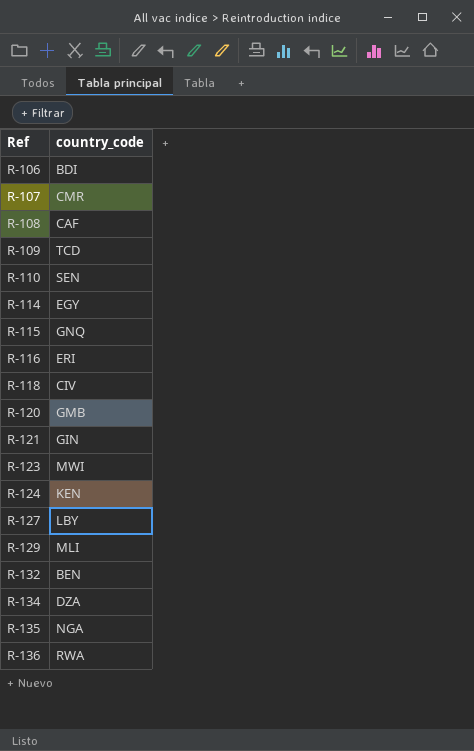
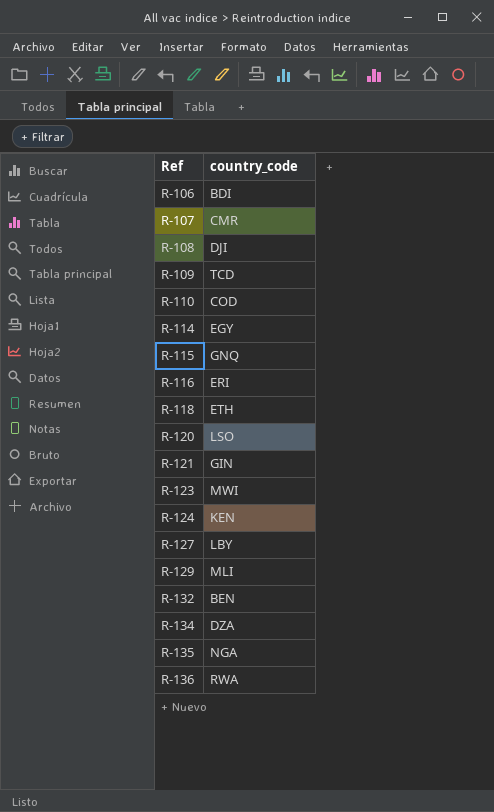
R-108 | country_code: CAF -> DJI
R-110 | country_code: SEN -> COD
R-118 | country_code: CIV -> ETH
R-120 | country_code: GMB -> LSO

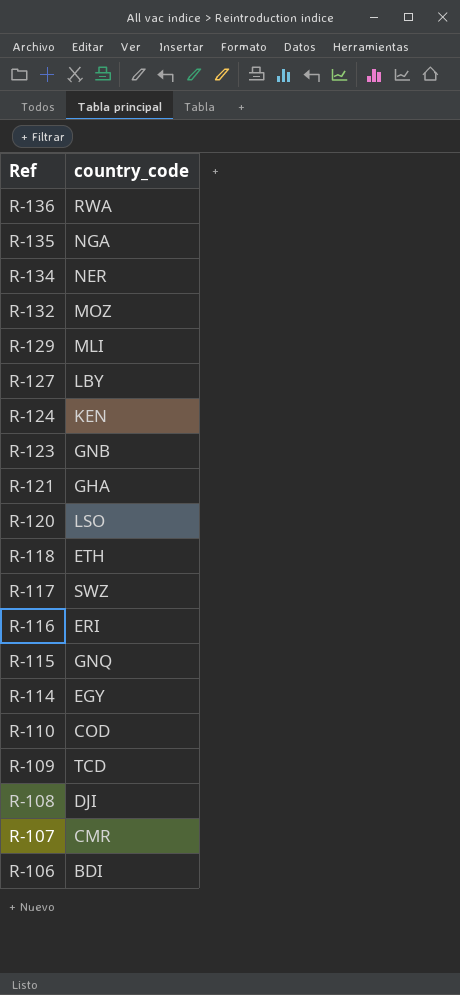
row order: Ref ascending -> Ref descending
R-134 | country_code: DZA -> NER
R-132 | country_code: BEN -> MOZ
R-123 | country_code: MWI -> GNB
R-121 | country_code: GIN -> GHA
row R-117: none -> SWZ

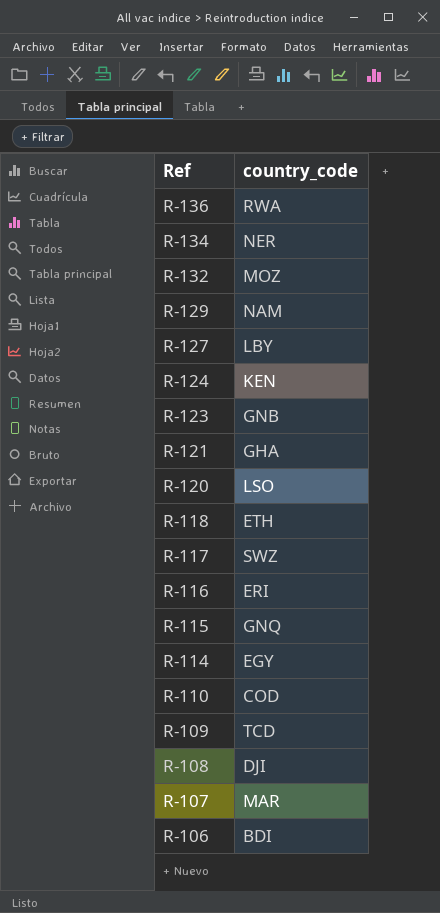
row R-135: NGA -> none
R-129 | country_code: MLI -> NAM
R-107 | country_code: CMR -> MAR

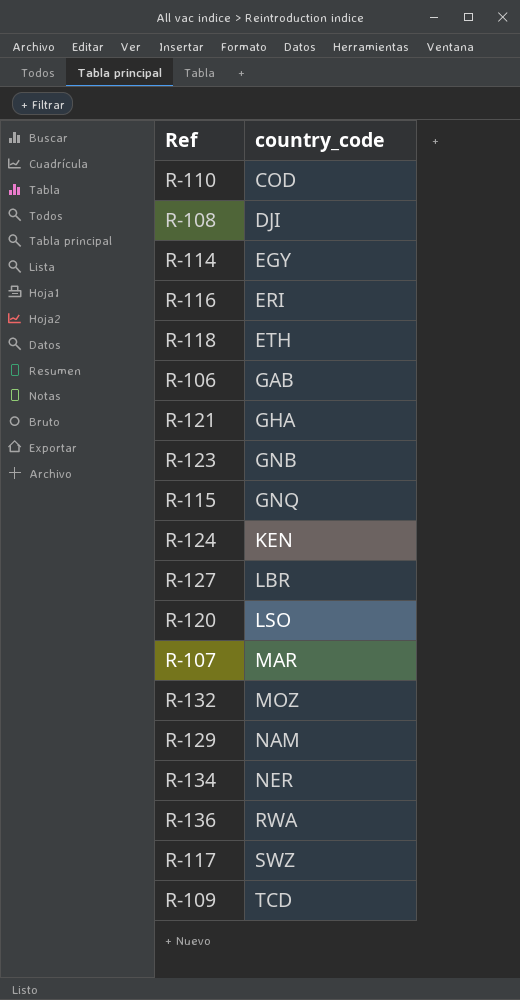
row order: Ref descending -> country_code ascending
R-106 | country_code: BDI -> GAB
R-127 | country_code: LBY -> LBR

